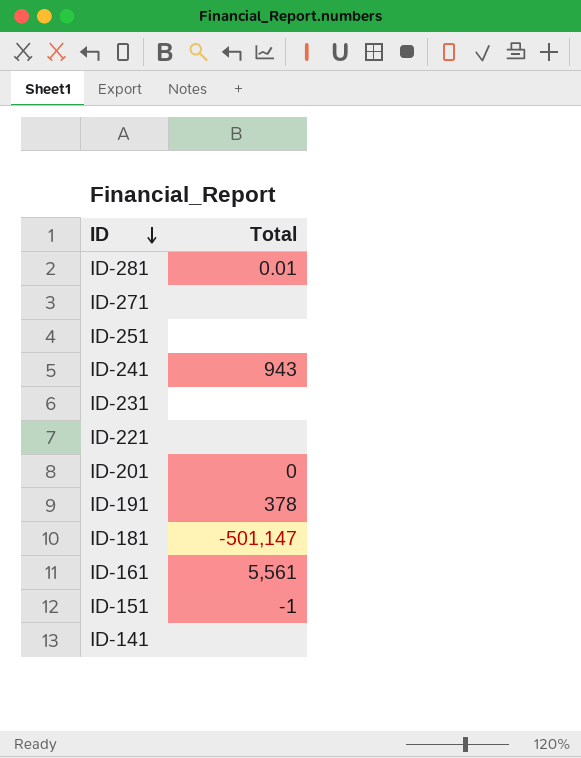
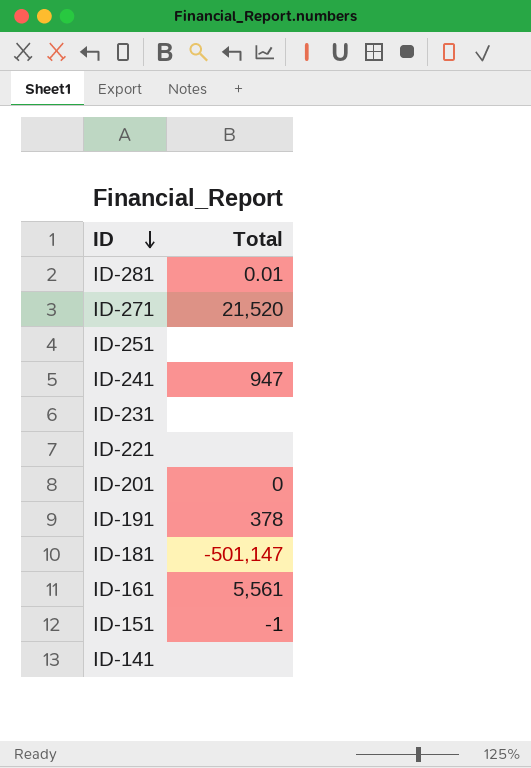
ID-271 | Total: none -> 21,520
ID-241 | Total: 943 -> 947

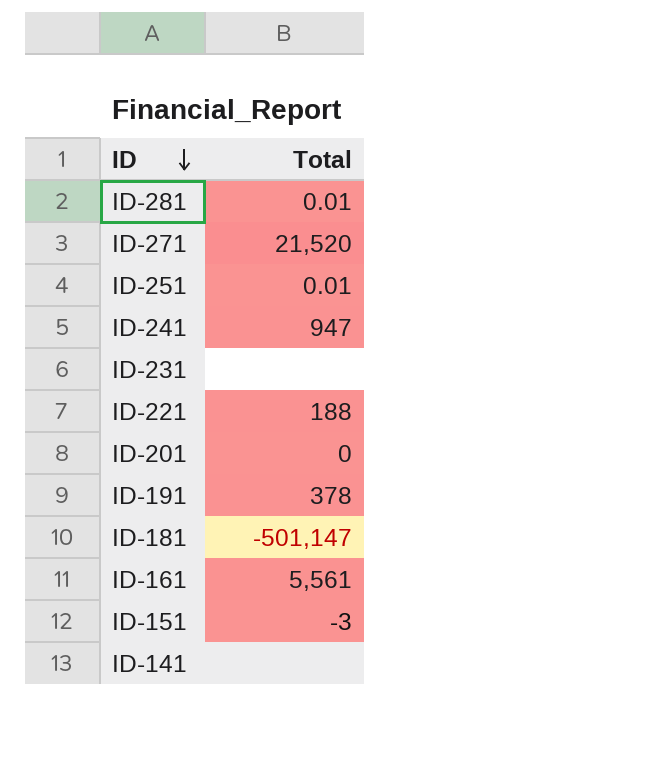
ID-251 | Total: none -> 0.01
ID-221 | Total: none -> 188
ID-151 | Total: -1 -> -3

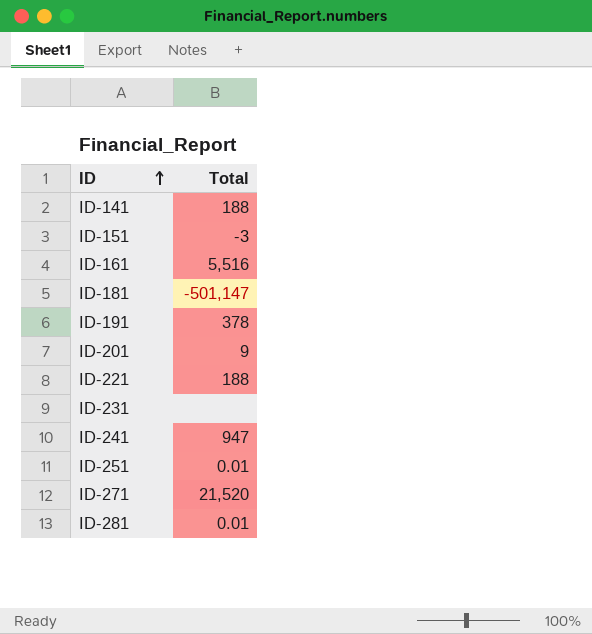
row order: ID descending -> ID ascending
ID-141 | Total: none -> 188
ID-161 | Total: 5,561 -> 5,516
ID-201 | Total: 0 -> 9

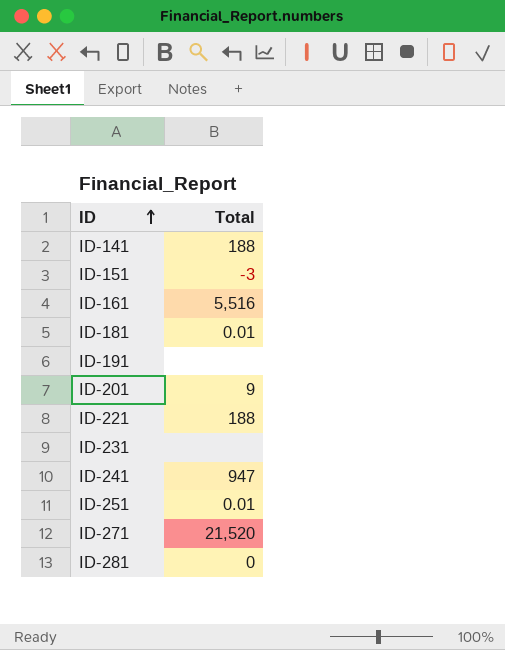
ID-181 | Total: -501,147 -> 0.01
ID-191 | Total: 378 -> none
ID-281 | Total: 0.01 -> 0

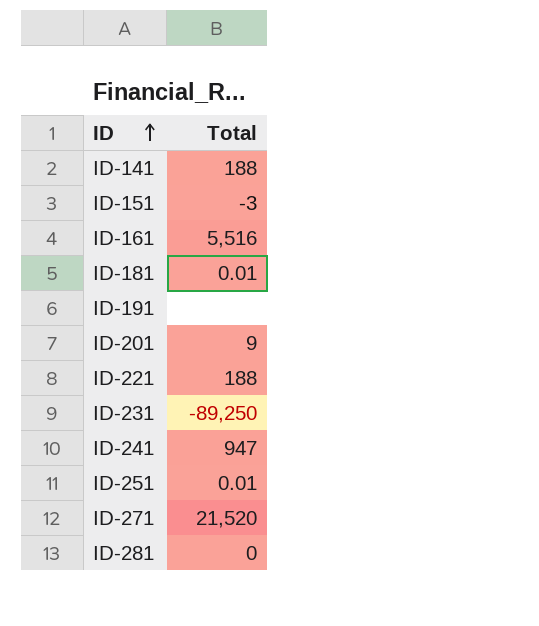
ID-231 | Total: none -> -89,250

